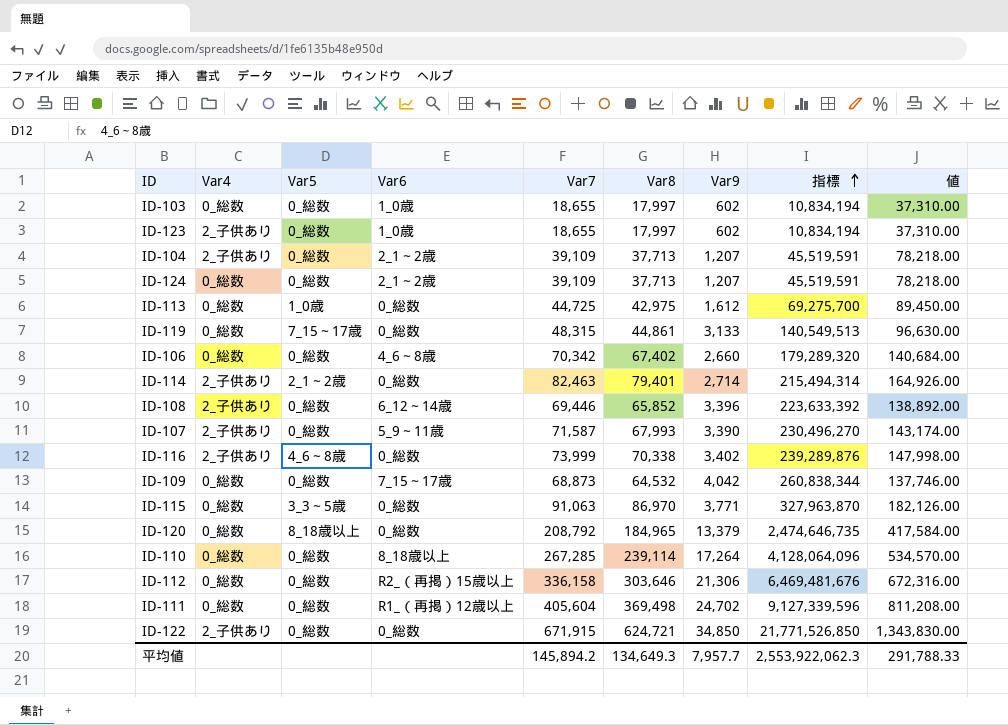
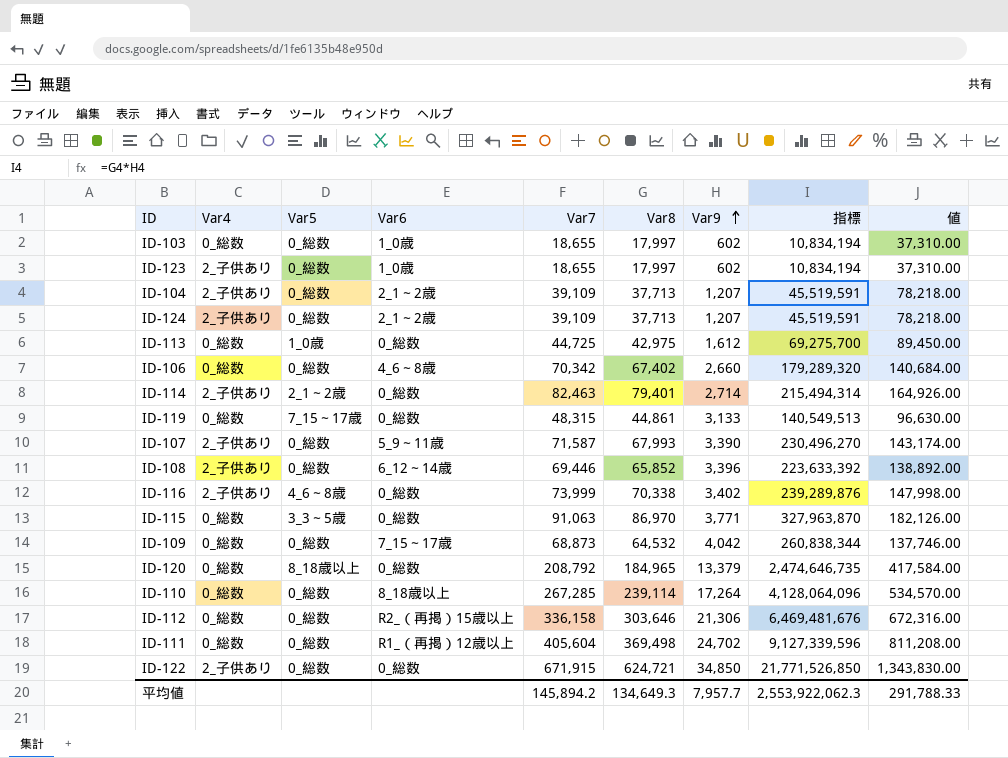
row order: 指標 ascending -> Var9 ascending
ID-124 | Var4: 0_総数 -> 2_子供あり

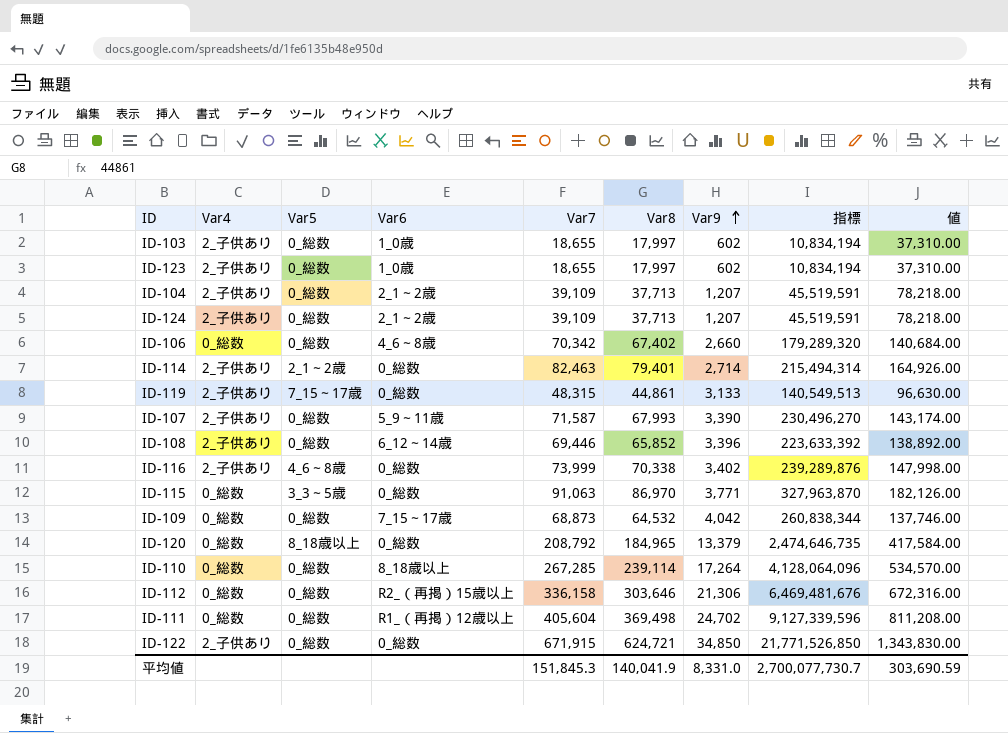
row ID-113: 0_総数 | 1_0歳 | 0_総数 | 44,725 | 42,975 | 1,612 | 69,275,700 | 89,450.00 -> none
ID-103 | Var4: 0_総数 -> 2_子供あり
ID-119 | Var4: 0_総数 -> 2_子供あり
平均値 | Var7: 145,894.2 -> 151,845.3
平均値 | Var8: 134,649.3 -> 140,041.9
平均値 | Var9: 7,957.7 -> 8,331.0
平均値 | 指標: 2,553,922,062.3 -> 2,700,077,730.7
平均値 | 値: 291,788.33 -> 303,690.59

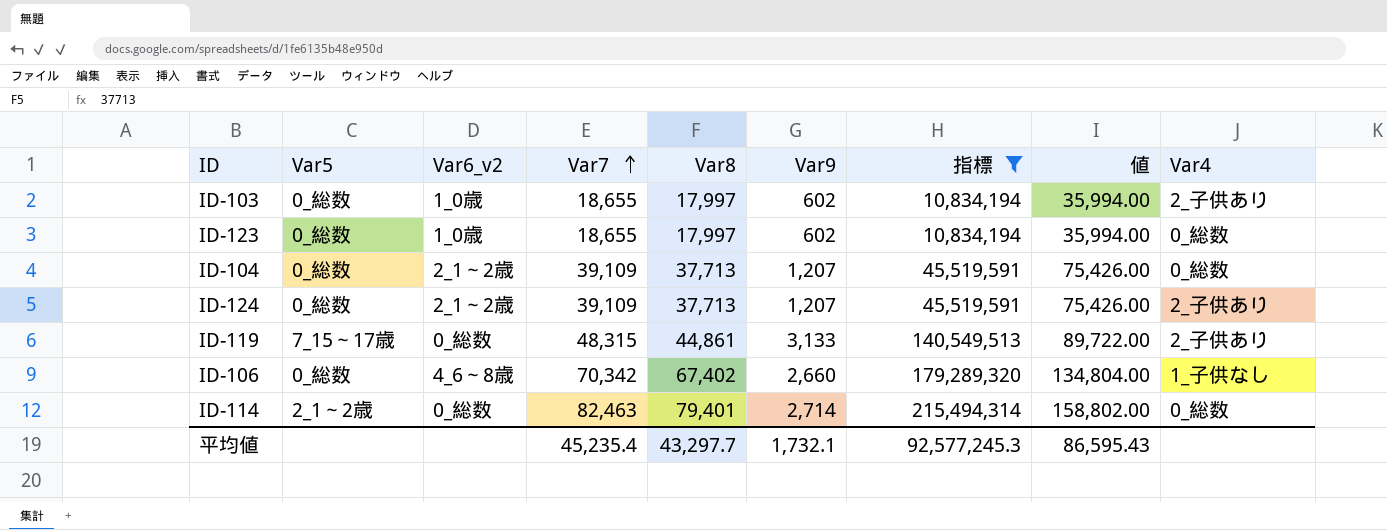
filter: none -> 指標 <= 215,494,314
row order: Var9 ascending -> Var7 ascending
column name: Var6 -> Var6_v2
column 値 | formula: [Var7] * 2 -> [Var8] * 2
column Var4 | position: 2 -> 9
ID-123 | Var4: 2_子供あり -> 0_総数
ID-104 | Var4: 2_子供あり -> 0_総数
ID-106 | Var4: 0_総数 -> 1_子供なし
ID-114 | Var4: 2_子供あり -> 0_総数
平均値 | Var7: 151,845.3 -> 45,235.4
平均値 | Var8: 140,041.9 -> 43,297.7
平均値 | Var9: 8,331.0 -> 1,732.1
平均値 | 指標: 2,700,077,730.7 -> 92,577,245.3
平均値 | 値: 303,690.59 -> 86,595.43

